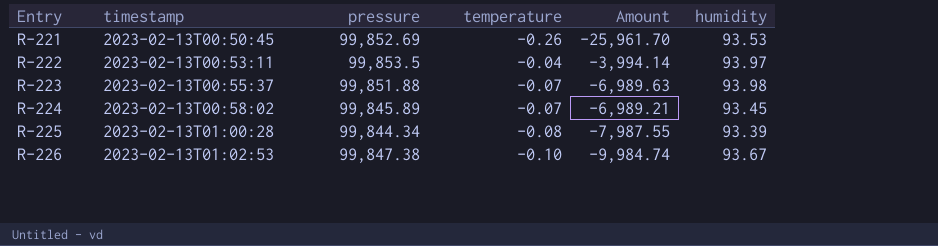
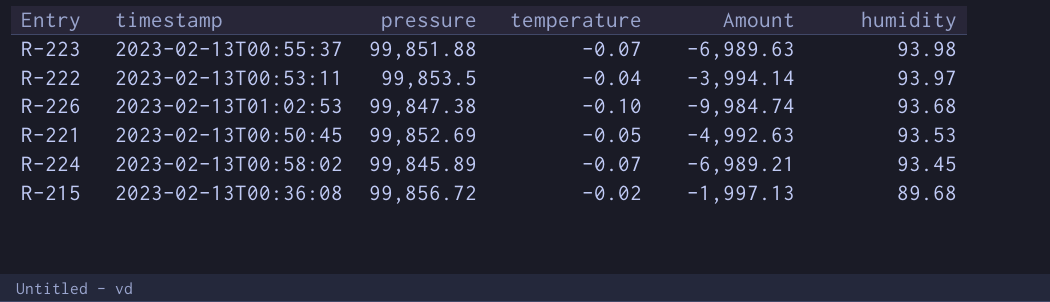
row order: Entry ascending -> humidity descending
row R-225: 2023-02-13T01:00:28 | 99,844.34 | -0.08 | -7,987.55 | 93.39 -> none
R-226 | humidity: 93.67 -> 93.68
R-221 | temperature: -0.26 -> -0.05
R-221 | Amount: -25,961.70 -> -4,992.63
row R-215: none -> 2023-02-13T00:36:08 | 99,856.72 | -0.02 | -1,997.13 | 89.68

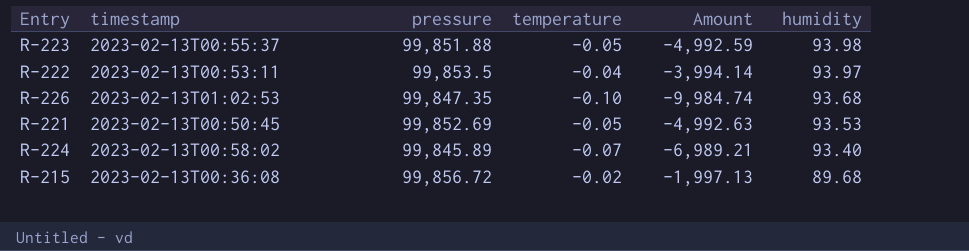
R-223 | temperature: -0.07 -> -0.05
R-223 | Amount: -6,989.63 -> -4,992.59
R-226 | pressure: 99,847.38 -> 99,847.35
R-224 | humidity: 93.45 -> 93.40

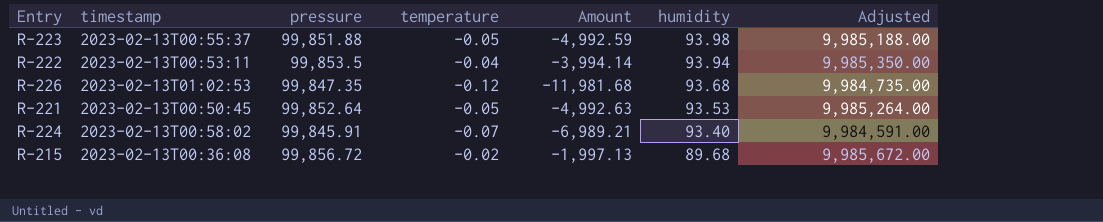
column Adjusted | formula: none -> [pressure] * 100
R-222 | humidity: 93.97 -> 93.94
R-226 | temperature: -0.10 -> -0.12
R-226 | Amount: -9,984.74 -> -11,981.68
R-221 | pressure: 99,852.69 -> 99,852.64
R-224 | pressure: 99,845.89 -> 99,845.91

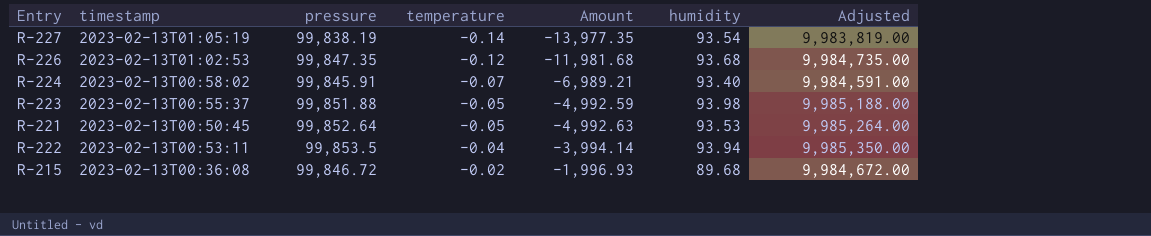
row order: humidity descending -> temperature ascending
row R-227: none -> 2023-02-13T01:05:19 | 99,838.19 | -0.14 | -13,977.35 | 93.54 | 9,983,819.00
R-215 | pressure: 99,856.72 -> 99,846.72
R-215 | Amount: -1,997.13 -> -1,996.93
R-215 | Adjusted: 9,985,672.00 -> 9,984,672.00

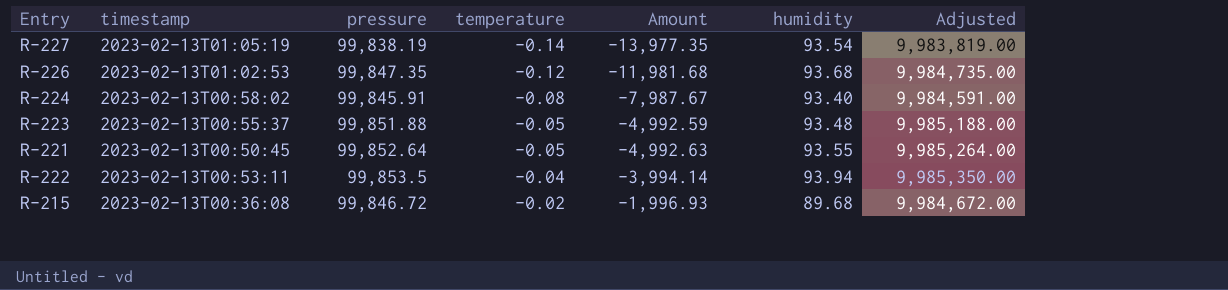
R-224 | temperature: -0.07 -> -0.08
R-224 | Amount: -6,989.21 -> -7,987.67
R-223 | humidity: 93.98 -> 93.48
R-221 | humidity: 93.53 -> 93.55

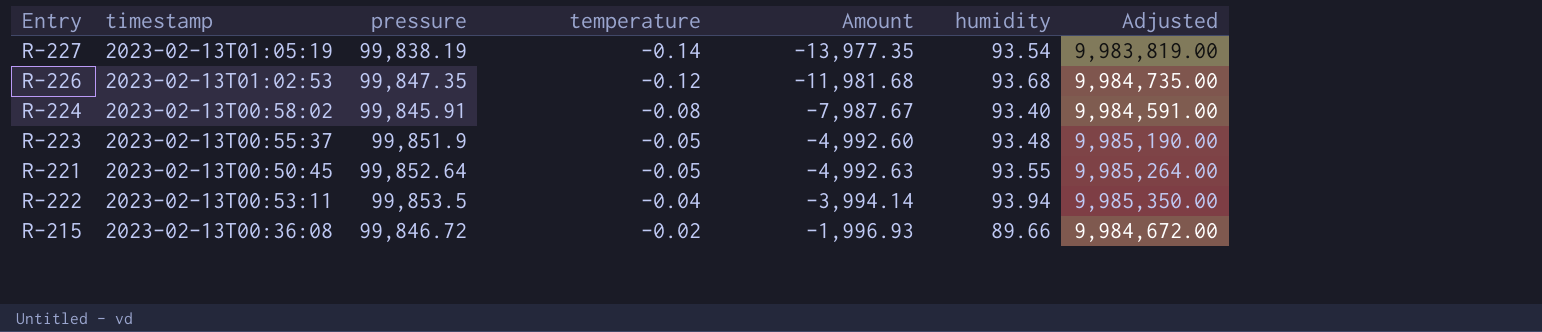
R-223 | pressure: 99,851.88 -> 99,851.9
R-223 | Amount: -4,992.59 -> -4,992.60
R-223 | Adjusted: 9,985,188.00 -> 9,985,190.00
R-215 | humidity: 89.68 -> 89.66

